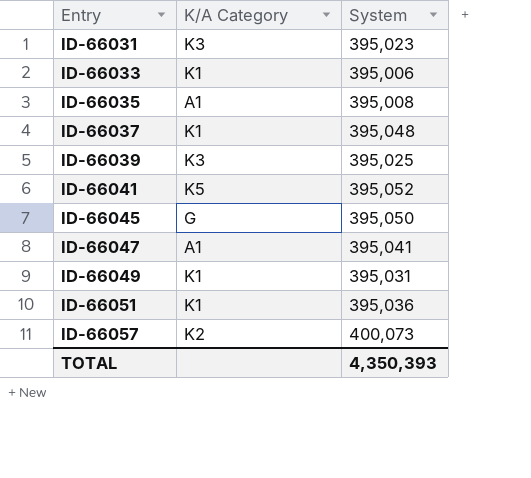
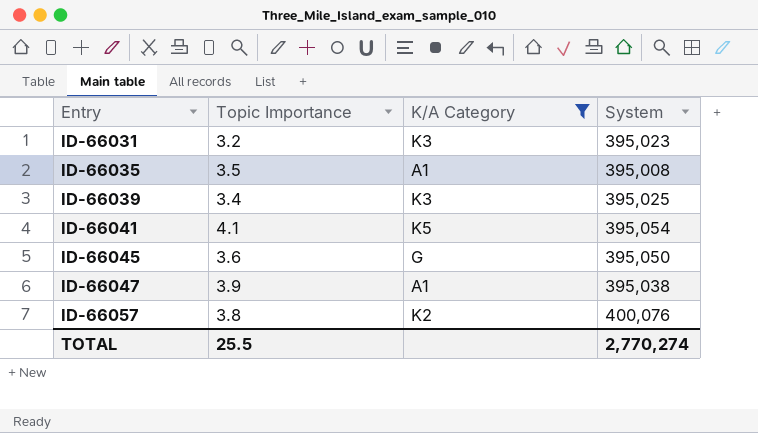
filter: none -> K/A Category != K1
column Topic Importance | position: none -> 2
ID-66041 | System: 395,052 -> 395,054
ID-66047 | System: 395,041 -> 395,038
ID-66057 | System: 400,073 -> 400,076
TOTAL | System: 4,350,393 -> 2,770,274

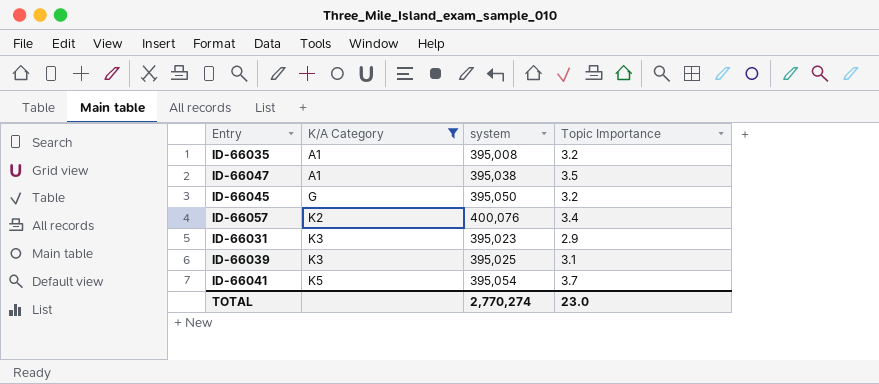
row order: Entry ascending -> K/A Category ascending
column name: System -> system
column Topic Importance | position: 2 -> 4
ID-66035 | Topic Importance: 3.5 -> 3.2
ID-66047 | Topic Importance: 3.9 -> 3.5
ID-66045 | Topic Importance: 3.6 -> 3.2
ID-66057 | Topic Importance: 3.8 -> 3.4
ID-66031 | Topic Importance: 3.2 -> 2.9
ID-66039 | Topic Importance: 3.4 -> 3.1
ID-66041 | Topic Importance: 4.1 -> 3.7
TOTAL | Topic Importance: 25.5 -> 23.0

